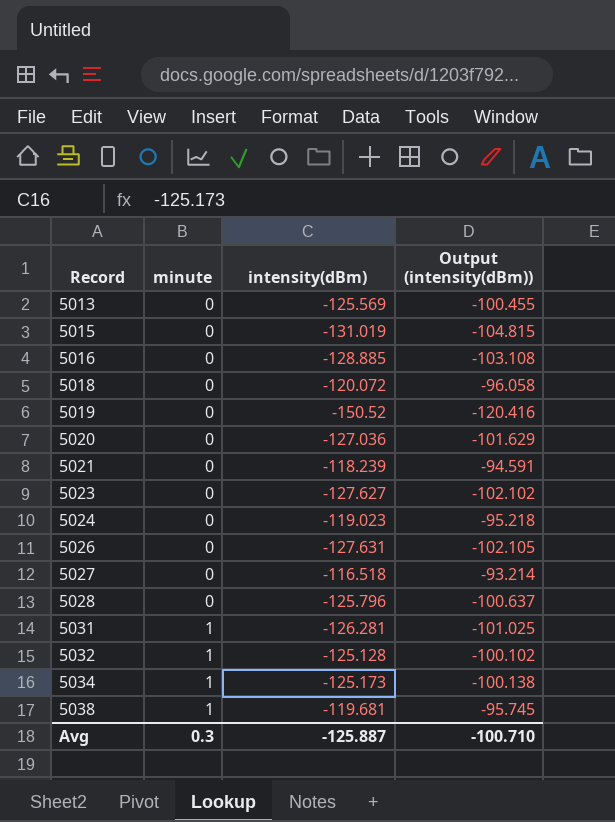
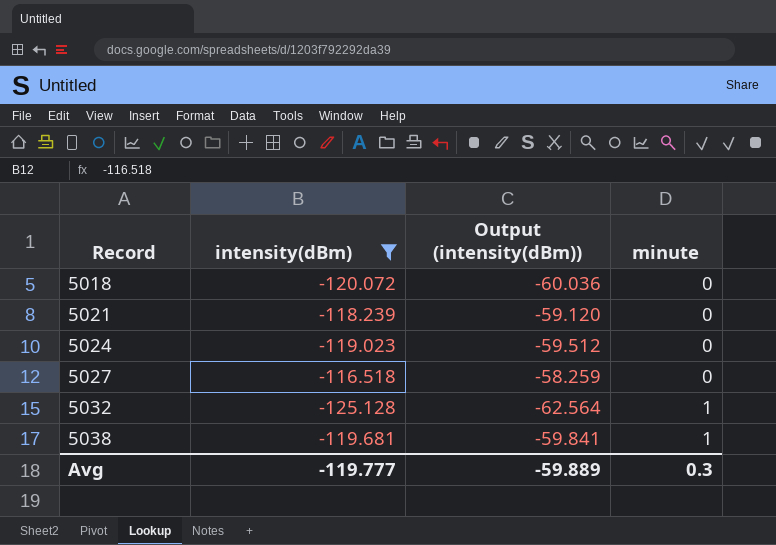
filter: none -> intensity(dBm) >= -125.128
column Output (intensity(dBm)) | formula: [intensity(dBm)] * 0.8 -> [intensity(dBm)] * 0.5
column minute | position: 2 -> 4
Avg | intensity(dBm): -125.887 -> -119.777
Avg | Output (intensity(dBm)): -100.710 -> -59.889

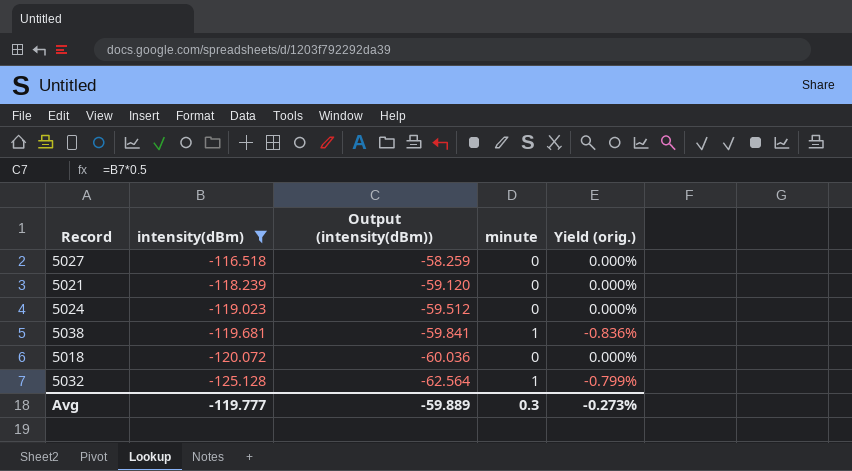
row order: Record ascending -> intensity(dBm) descending
column Yield (orig.) | formula: none -> [minute] / [intensity(dBm)]

